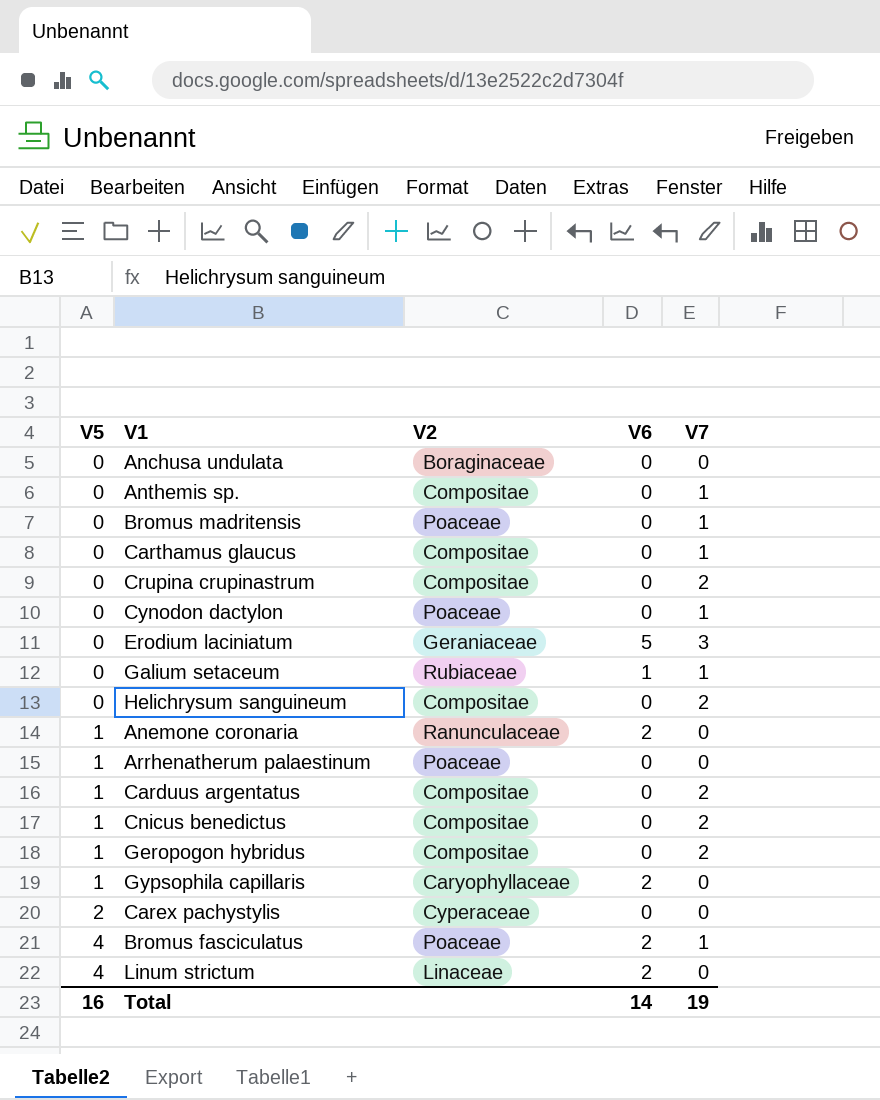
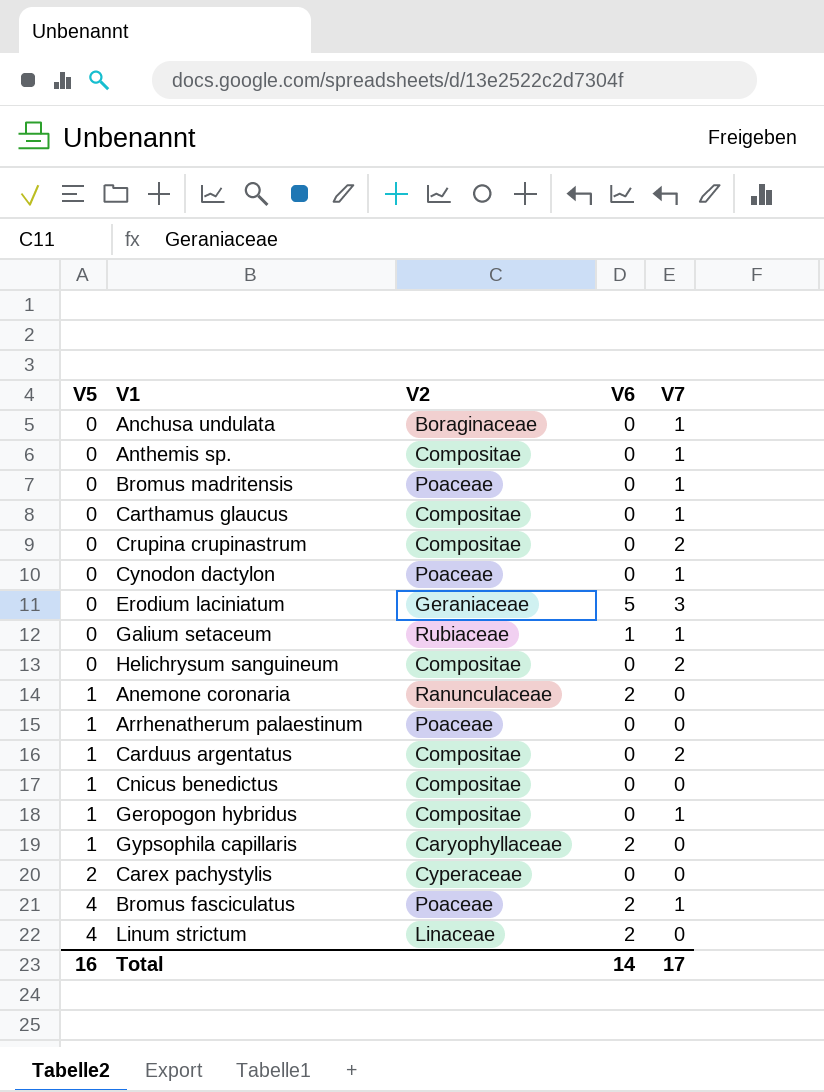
Anchusa undulata | V7: 0 -> 1
Cnicus benedictus | V7: 2 -> 0
Geropogon hybridus | V7: 2 -> 1
Total | V7: 19 -> 17

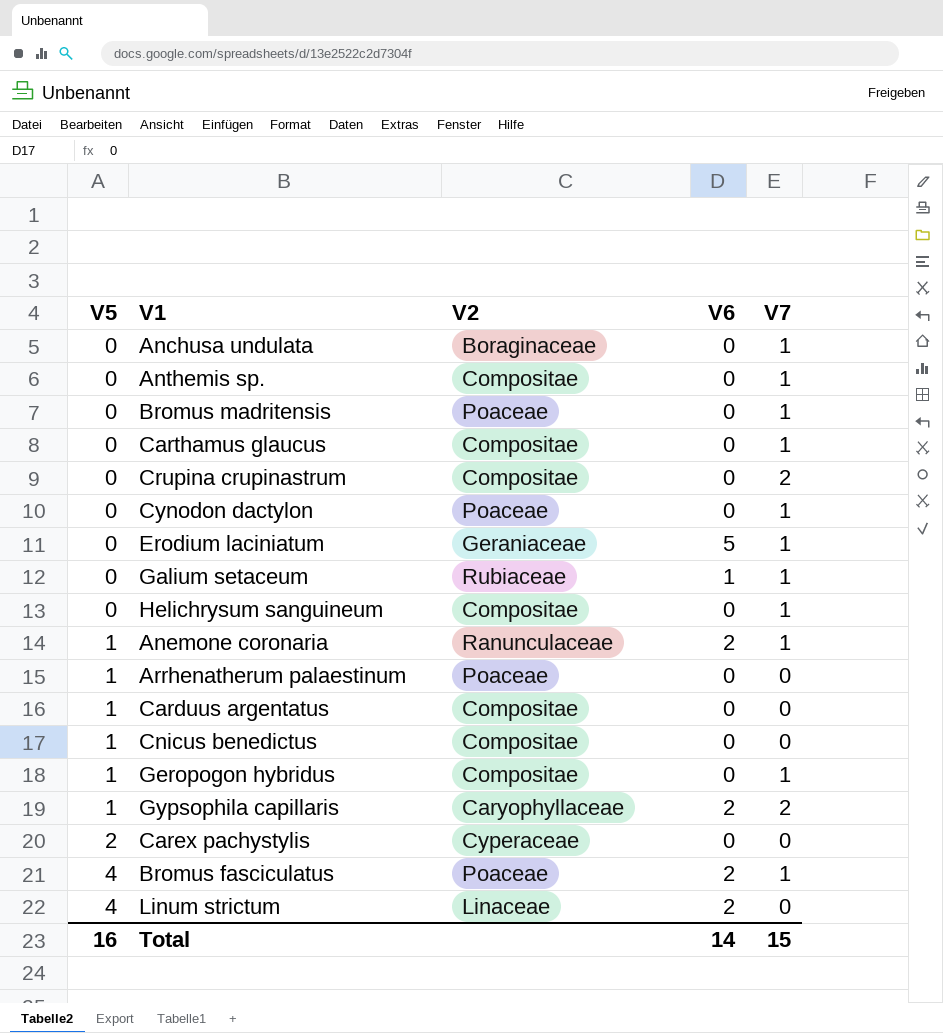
Erodium laciniatum | V7: 3 -> 1
Helichrysum sanguineum | V7: 2 -> 1
Anemone coronaria | V7: 0 -> 1
Carduus argentatus | V7: 2 -> 0
Gypsophila capillaris | V7: 0 -> 2
Total | V7: 17 -> 15

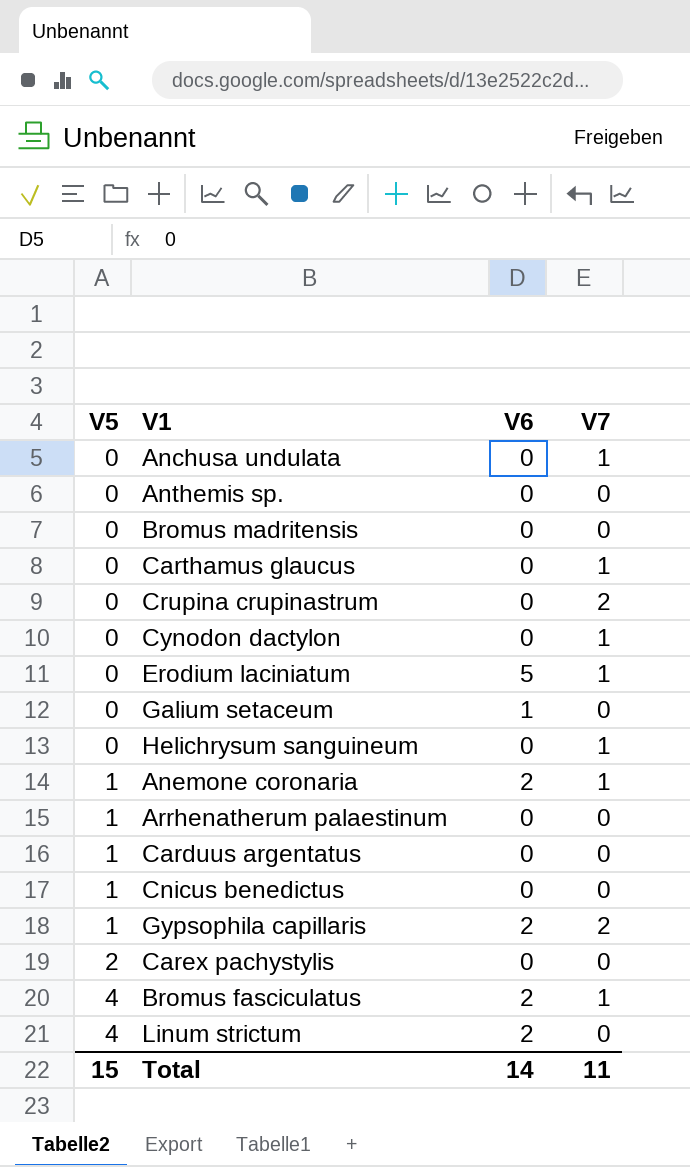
column V2 | position: 3 -> none
row Geropogon hybridus: 1 | Compositae | 0 | 1 -> none
Anthemis sp. | V7: 1 -> 0
Bromus madritensis | V7: 1 -> 0
Galium setaceum | V7: 1 -> 0
Total | V5: 16 -> 15
Total | V7: 15 -> 11

